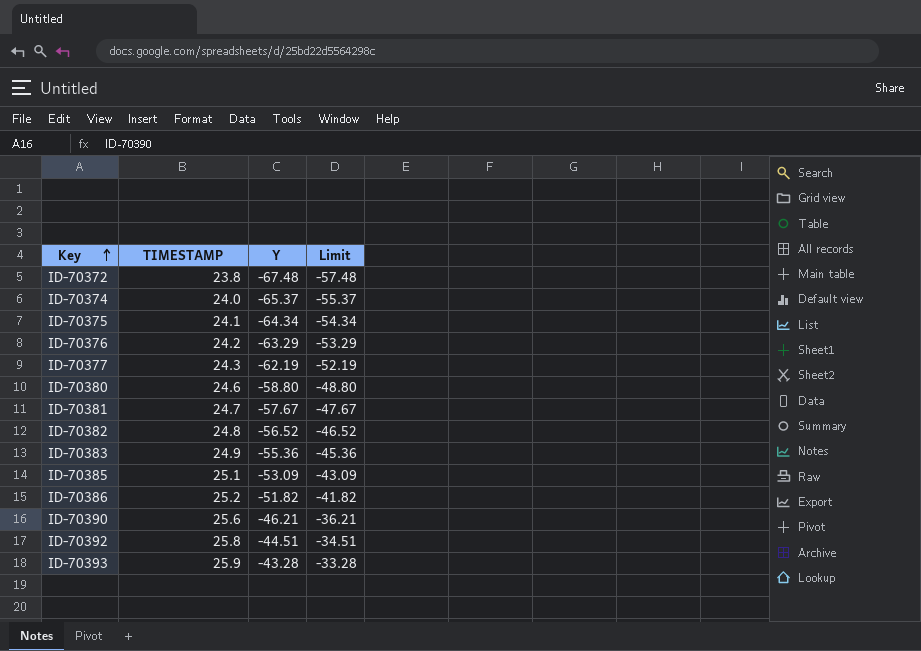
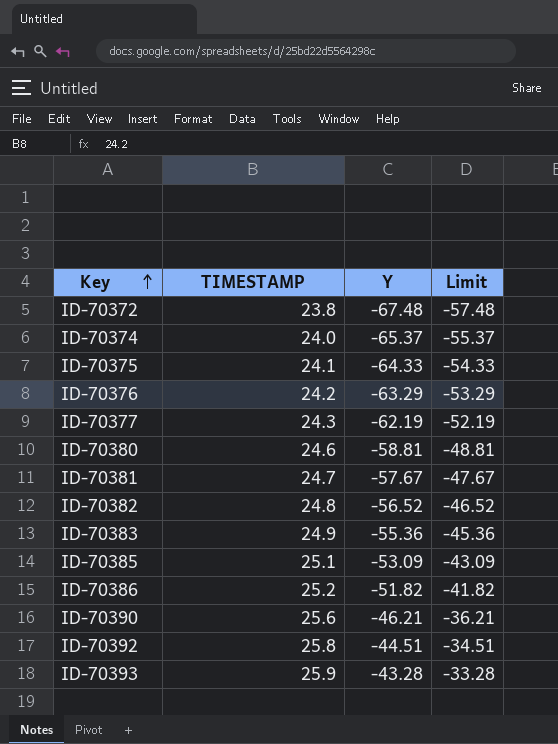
ID-70375 | Y: -64.34 -> -64.33
ID-70375 | Limit: -54.34 -> -54.33
ID-70380 | Y: -58.80 -> -58.81
ID-70380 | Limit: -48.80 -> -48.81

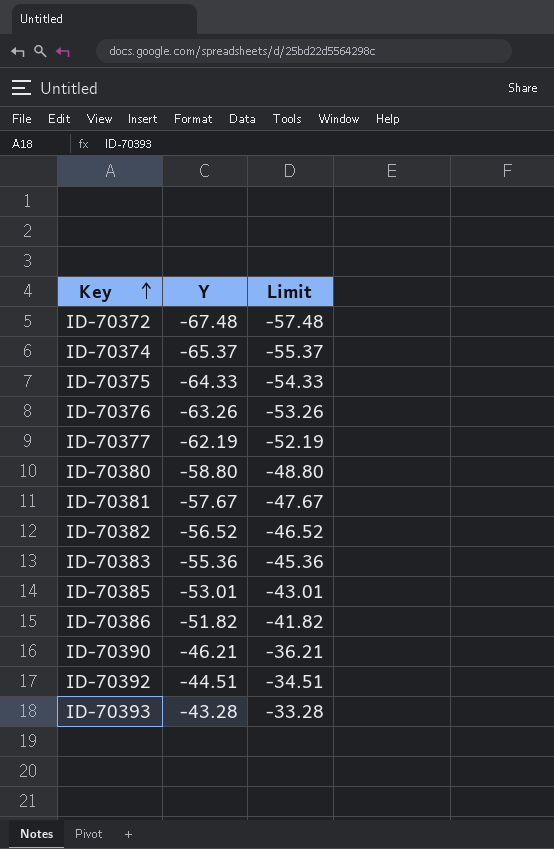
column TIMESTAMP | position: 2 -> none
ID-70376 | Y: -63.29 -> -63.26
ID-70376 | Limit: -53.29 -> -53.26
ID-70380 | Y: -58.81 -> -58.80
ID-70380 | Limit: -48.81 -> -48.80
ID-70385 | Y: -53.09 -> -53.01
ID-70385 | Limit: -43.09 -> -43.01

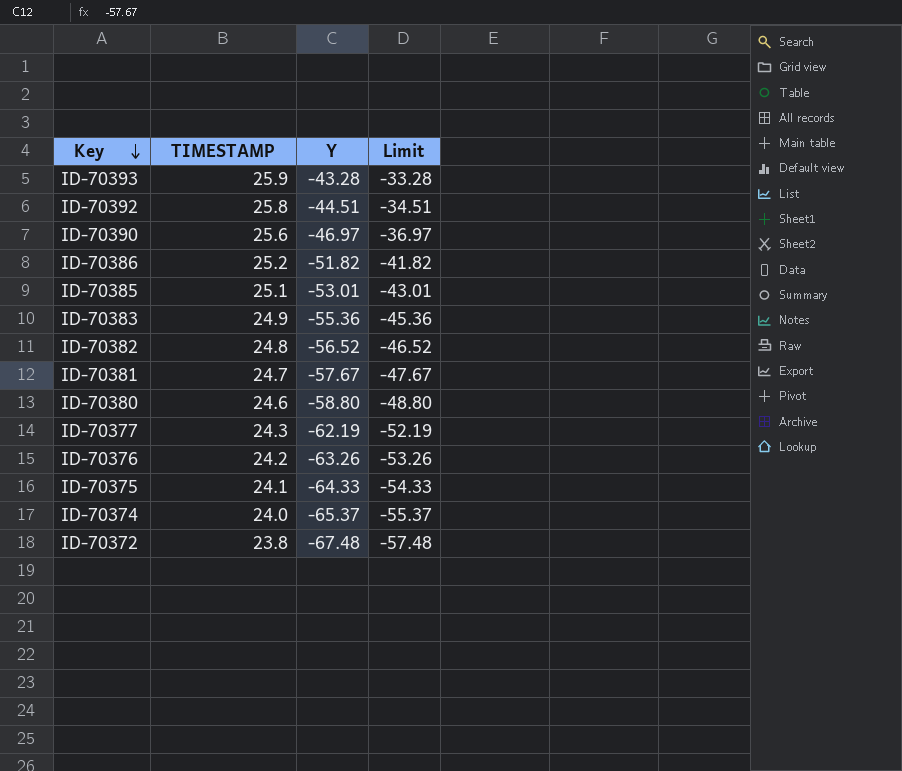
row order: Key ascending -> Key descending
column TIMESTAMP | position: none -> 2
ID-70390 | Y: -46.21 -> -46.97
ID-70390 | Limit: -36.21 -> -36.97

